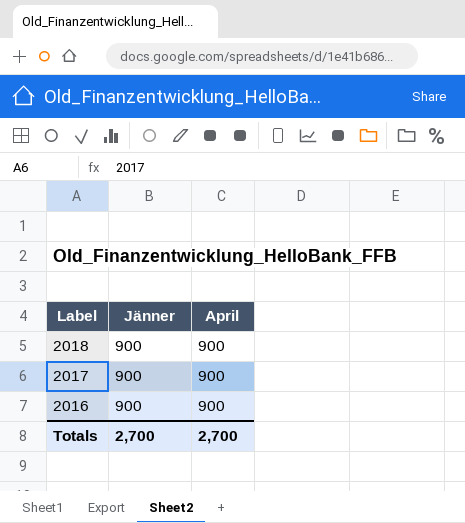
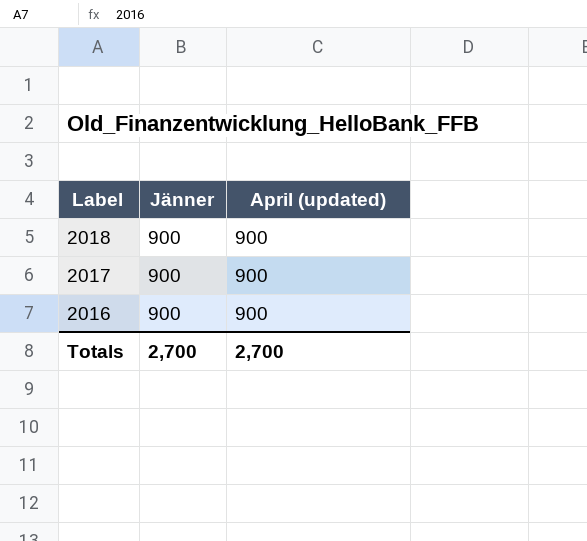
column name: April -> April (updated)

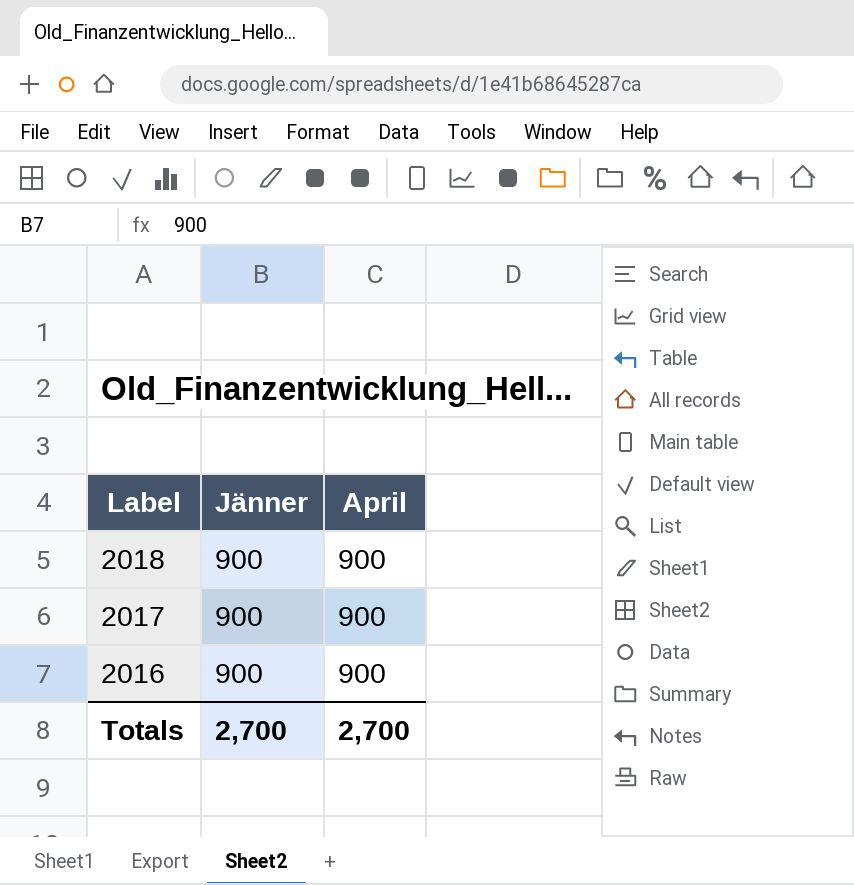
column name: April (updated) -> April

